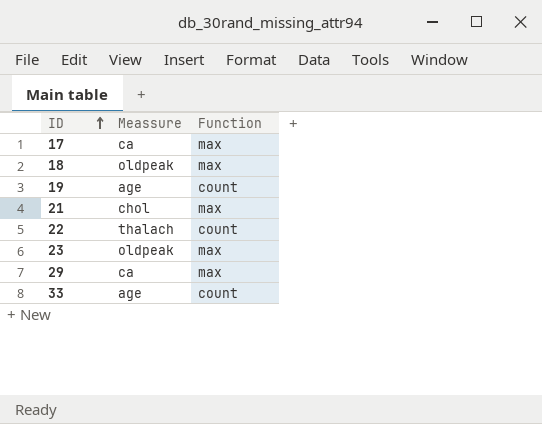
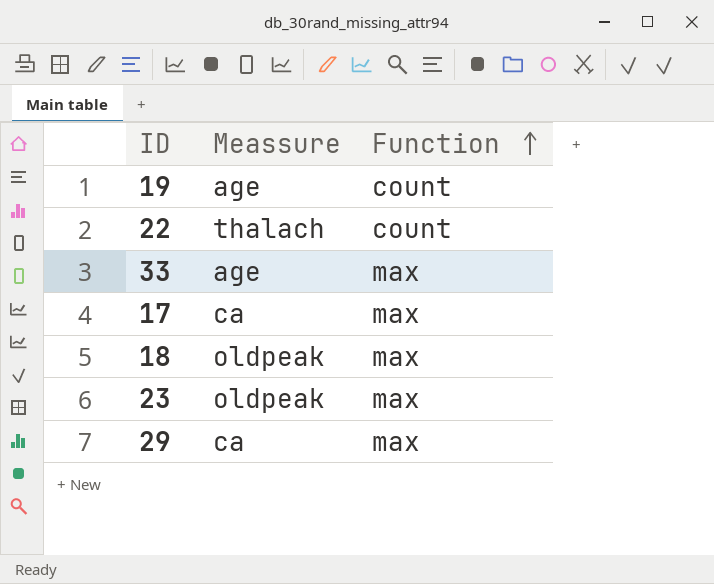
row order: ID ascending -> Function ascending
row 21: chol | max -> none
33 | Function: count -> max

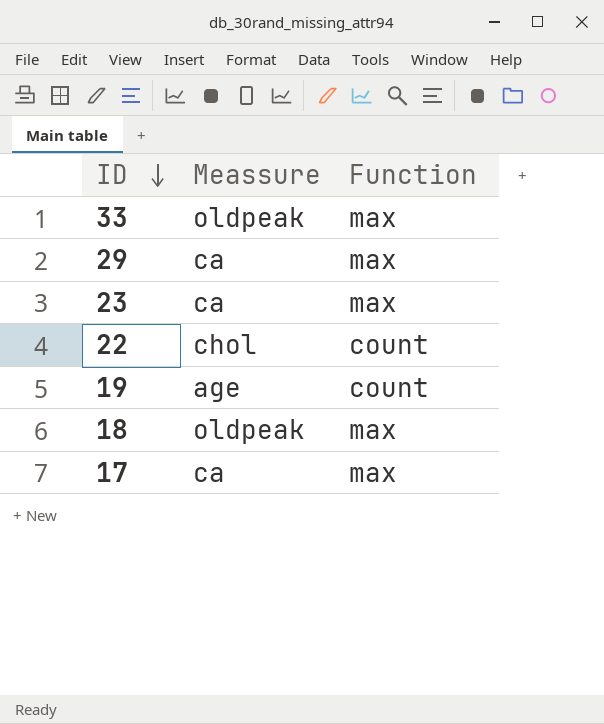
row order: Function ascending -> ID descending
33 | Meassure: age -> oldpeak
23 | Meassure: oldpeak -> ca
22 | Meassure: thalach -> chol

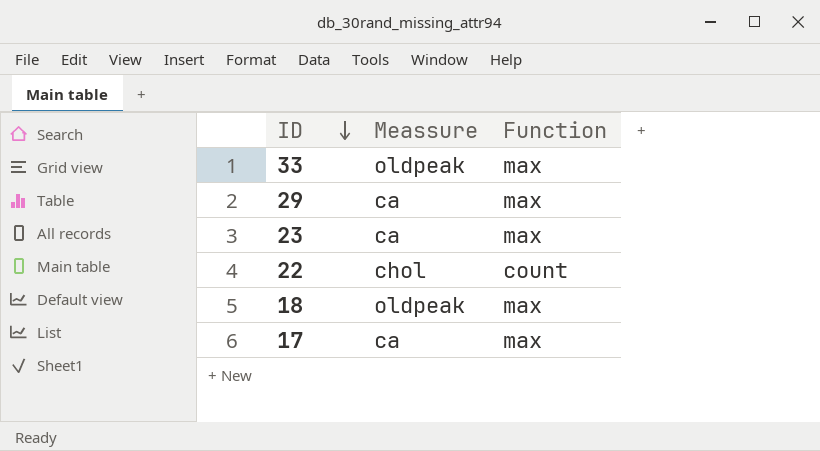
row 19: age | count -> none

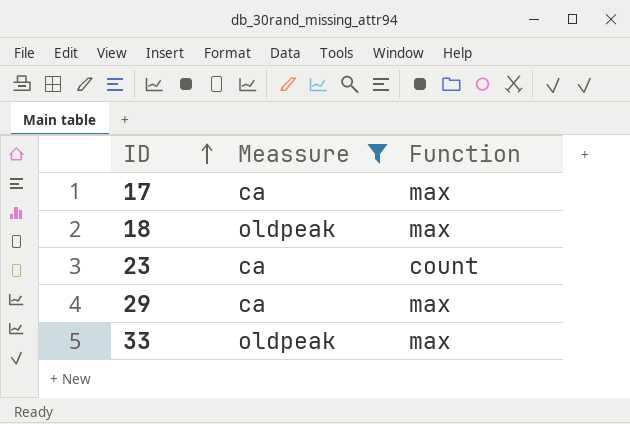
filter: none -> Meassure != chol
row order: ID descending -> ID ascending
23 | Function: max -> count

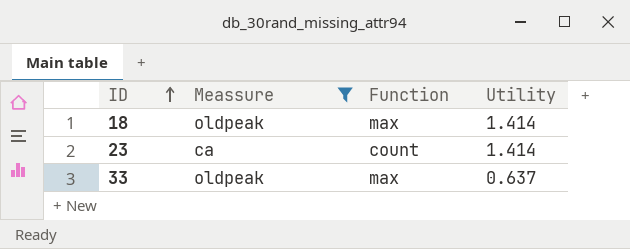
column Utility | position: none -> 4
row 17: ca | max -> none
row 29: ca | max -> none

